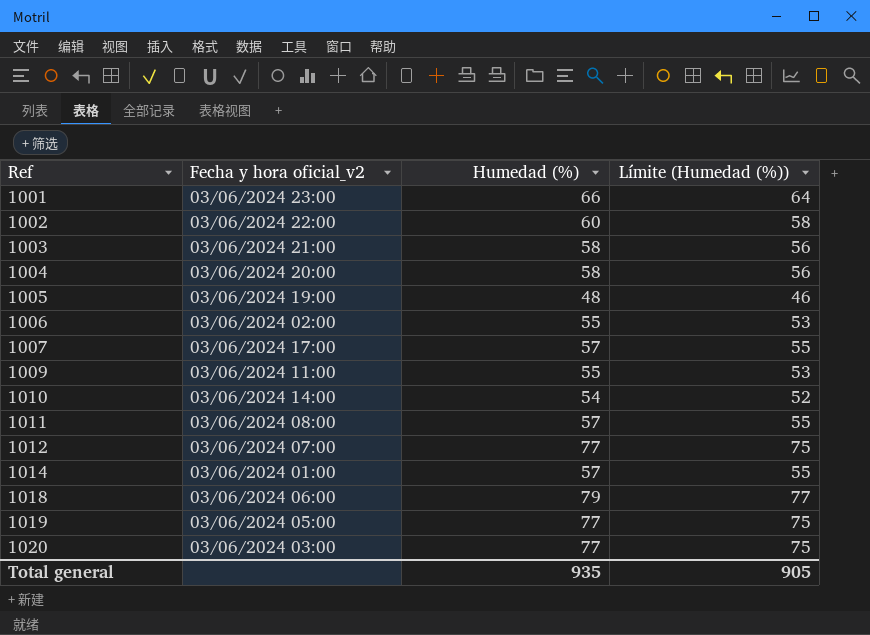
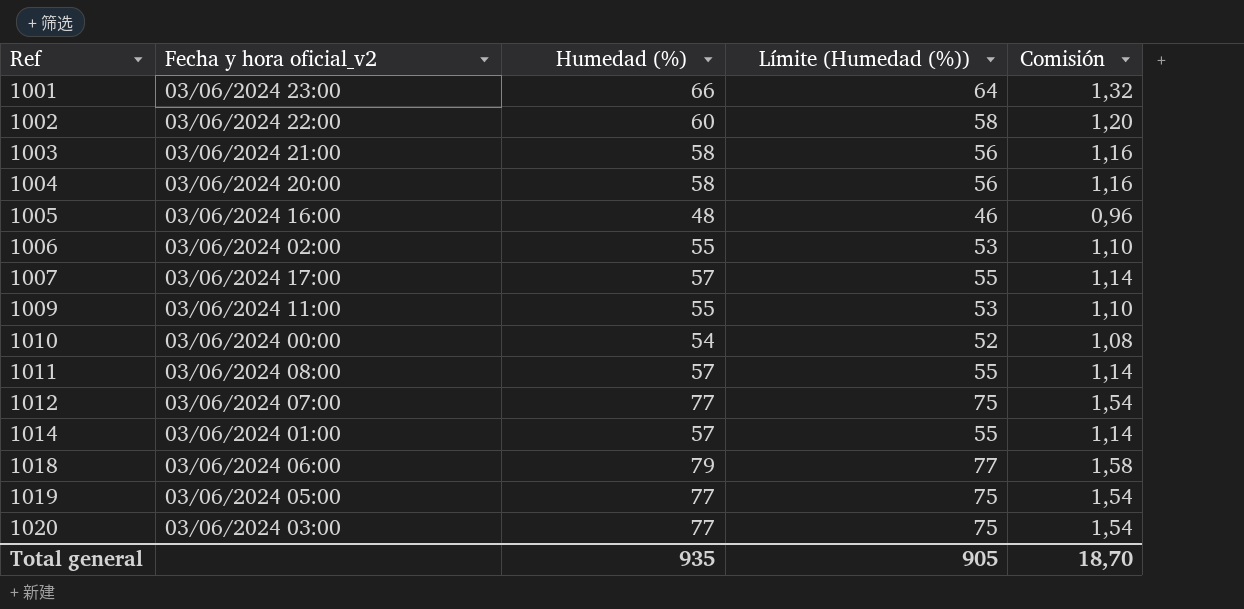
column Comisión | formula: none -> [Humedad (%)] * 0,02
1005 | Fecha y hora oficial_v2: 03/06/2024 19:00 -> 03/06/2024 16:00
1010 | Fecha y hora oficial_v2: 03/06/2024 14:00 -> 03/06/2024 00:00

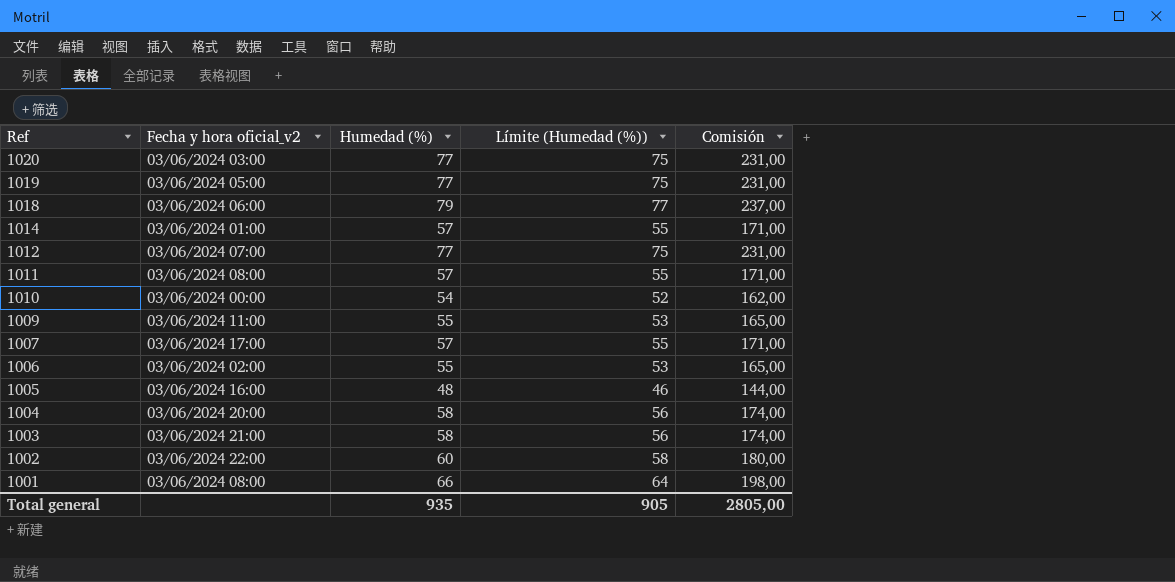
row order: Ref ascending -> Ref descending
column Comisión | formula: [Humedad (%)] * 0,02 -> [Humedad (%)] * 3
1001 | Fecha y hora oficial_v2: 03/06/2024 23:00 -> 03/06/2024 08:00
Total general | Comisión: 18,70 -> 2805,00

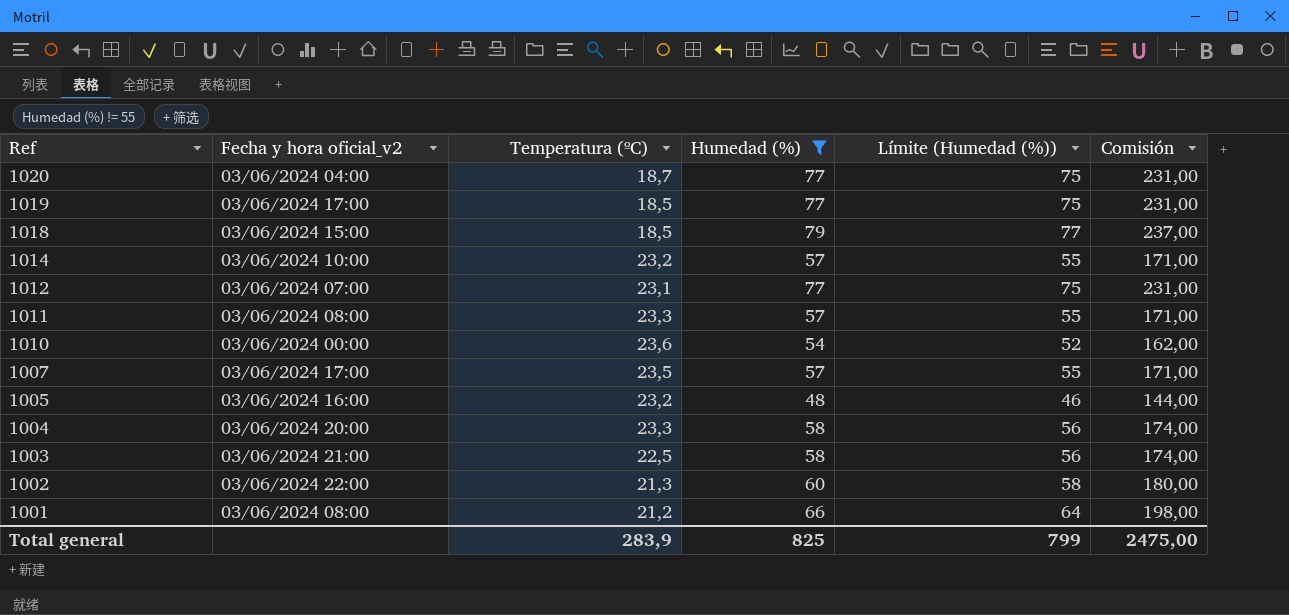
filter: none -> Humedad (%) != 55
column Temperatura (ºC) | position: none -> 3
1020 | Fecha y hora oficial_v2: 03/06/2024 03:00 -> 03/06/2024 04:00
1019 | Fecha y hora oficial_v2: 03/06/2024 05:00 -> 03/06/2024 17:00
1018 | Fecha y hora oficial_v2: 03/06/2024 06:00 -> 03/06/2024 15:00
1014 | Fecha y hora oficial_v2: 03/06/2024 01:00 -> 03/06/2024 10:00
Total general | Humedad (%): 935 -> 825
Total general | Límite (Humedad (%)): 905 -> 799
Total general | Comisión: 2805,00 -> 2475,00

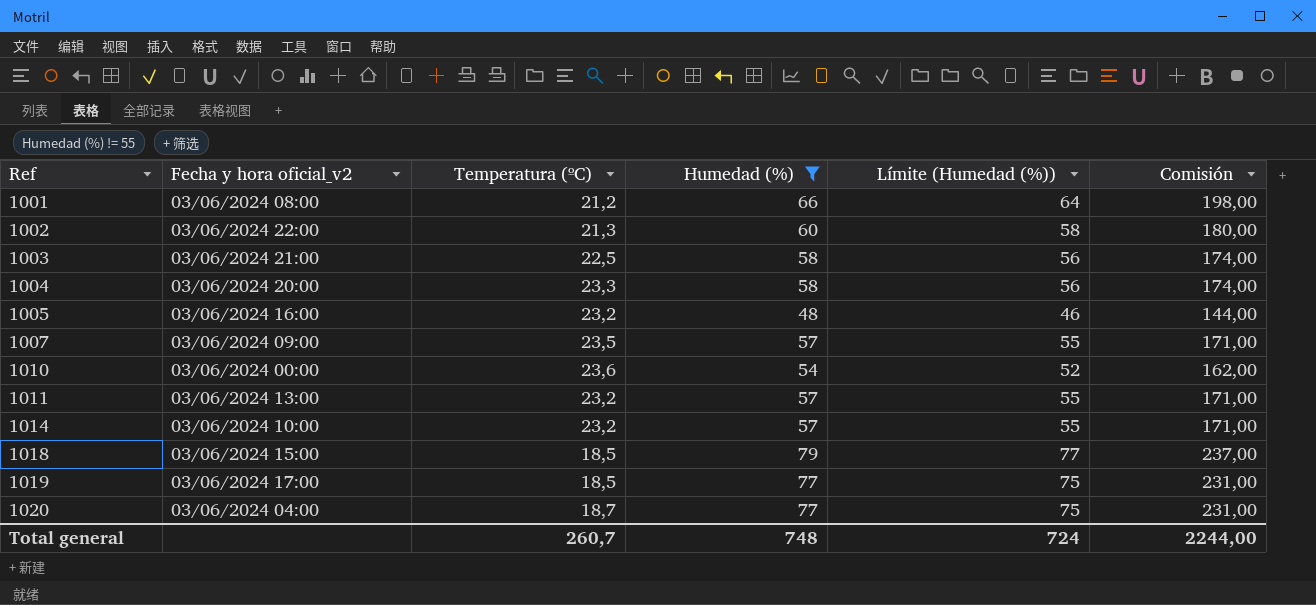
row order: Ref descending -> Ref ascending
row 1012: 03/06/2024 07:00 | 23,1 | 77 | 75 | 231,00 -> none
1007 | Fecha y hora oficial_v2: 03/06/2024 17:00 -> 03/06/2024 09:00
1011 | Fecha y hora oficial_v2: 03/06/2024 08:00 -> 03/06/2024 13:00
1011 | Temperatura (ºC): 23,3 -> 23,2
Total general | Temperatura (ºC): 283,9 -> 260,7
Total general | Humedad (%): 825 -> 748
Total general | Límite (Humedad (%)): 799 -> 724
Total general | Comisión: 2475,00 -> 2244,00

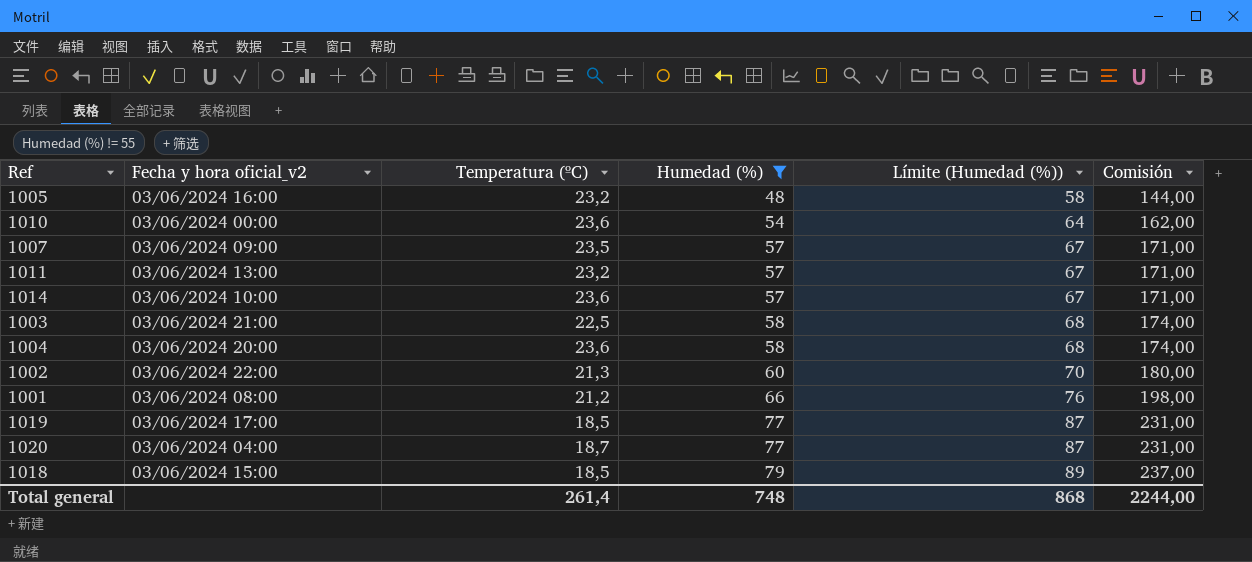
row order: Ref ascending -> Humedad (%) ascending
column Límite (Humedad (%)) | formula: [Humedad (%)] - 2 -> [Humedad (%)] + 10
1014 | Temperatura (ºC): 23,2 -> 23,6
1004 | Temperatura (ºC): 23,3 -> 23,6
Total general | Temperatura (ºC): 260,7 -> 261,4
Total general | Límite (Humedad (%)): 724 -> 868

